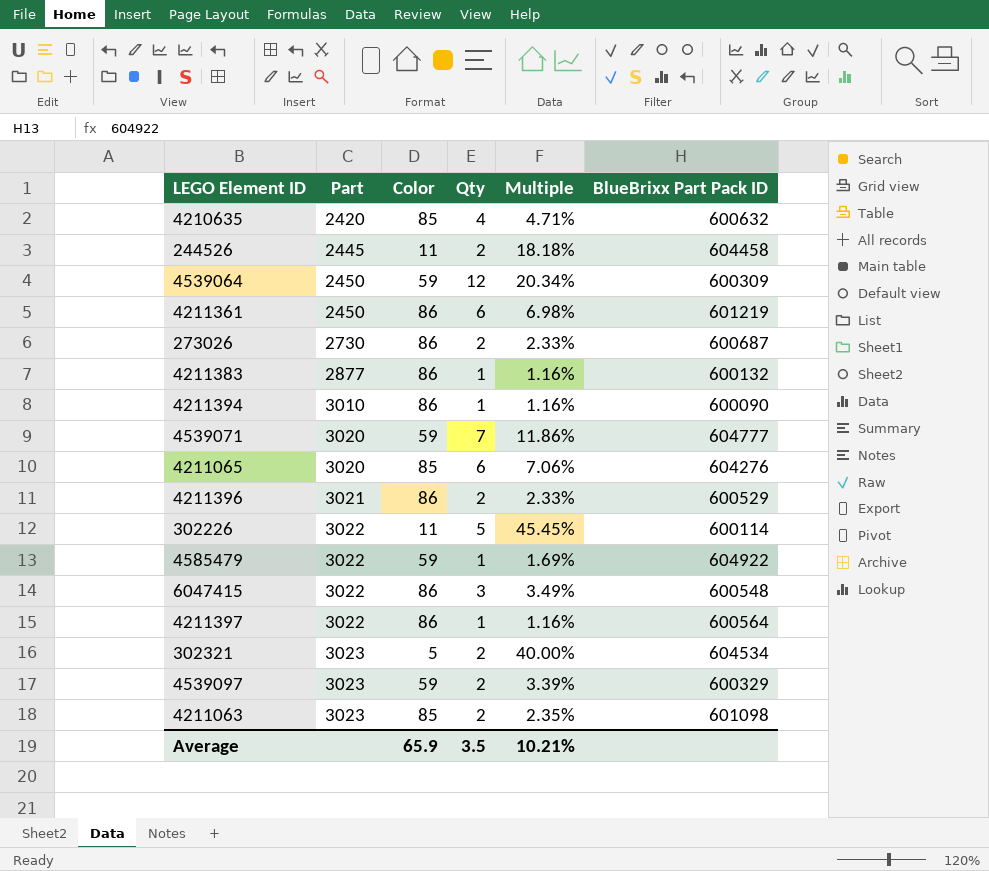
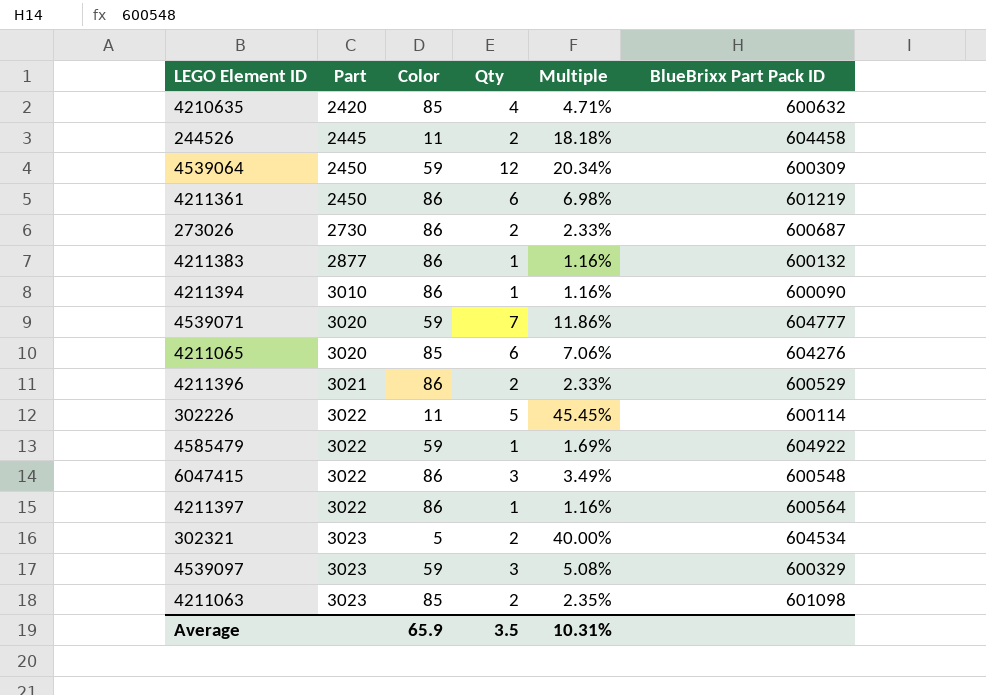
4539097 | Qty: 2 -> 3
4539097 | Multiple: 3.39% -> 5.08%
Average | Multiple: 10.21% -> 10.31%

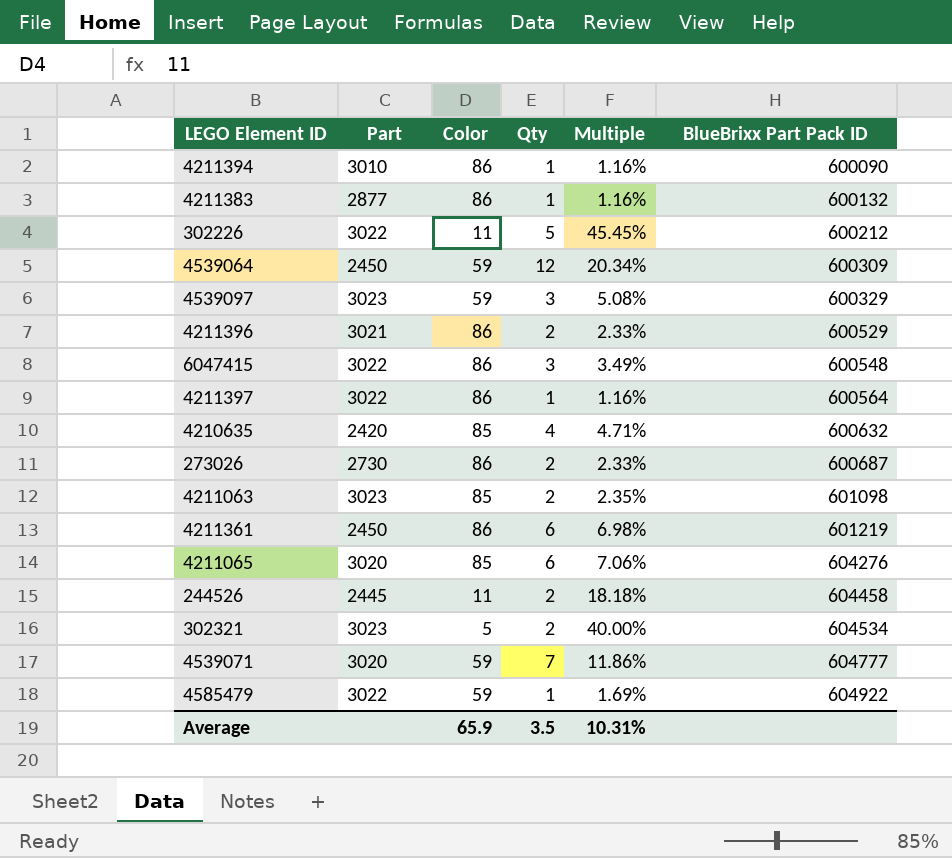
row order: Part ascending -> BlueBrixx Part Pack ID ascending
302226 | BlueBrixx Part Pack ID: 600114 -> 600212

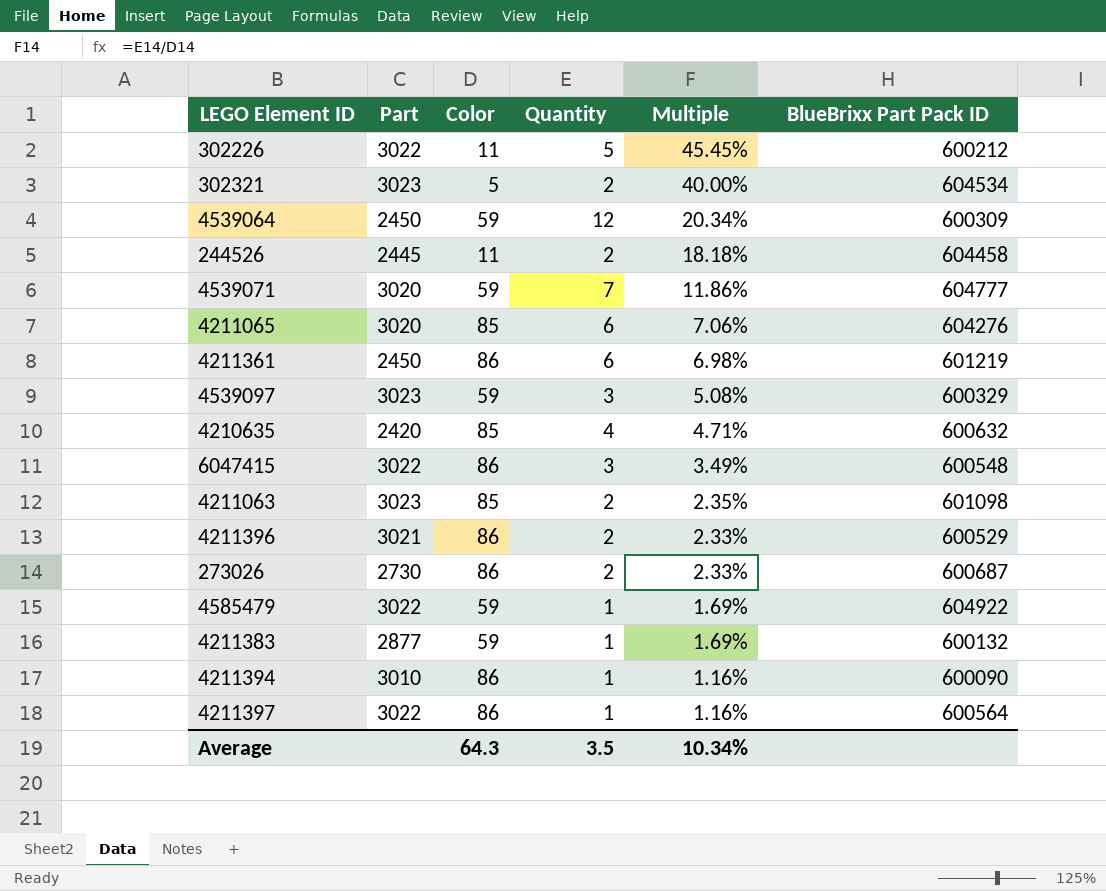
row order: BlueBrixx Part Pack ID ascending -> Multiple descending
column name: Qty -> Quantity
4211383 | Color: 86 -> 59
4211383 | Multiple: 1.16% -> 1.69%
Average | Color: 65.9 -> 64.3
Average | Multiple: 10.31% -> 10.34%

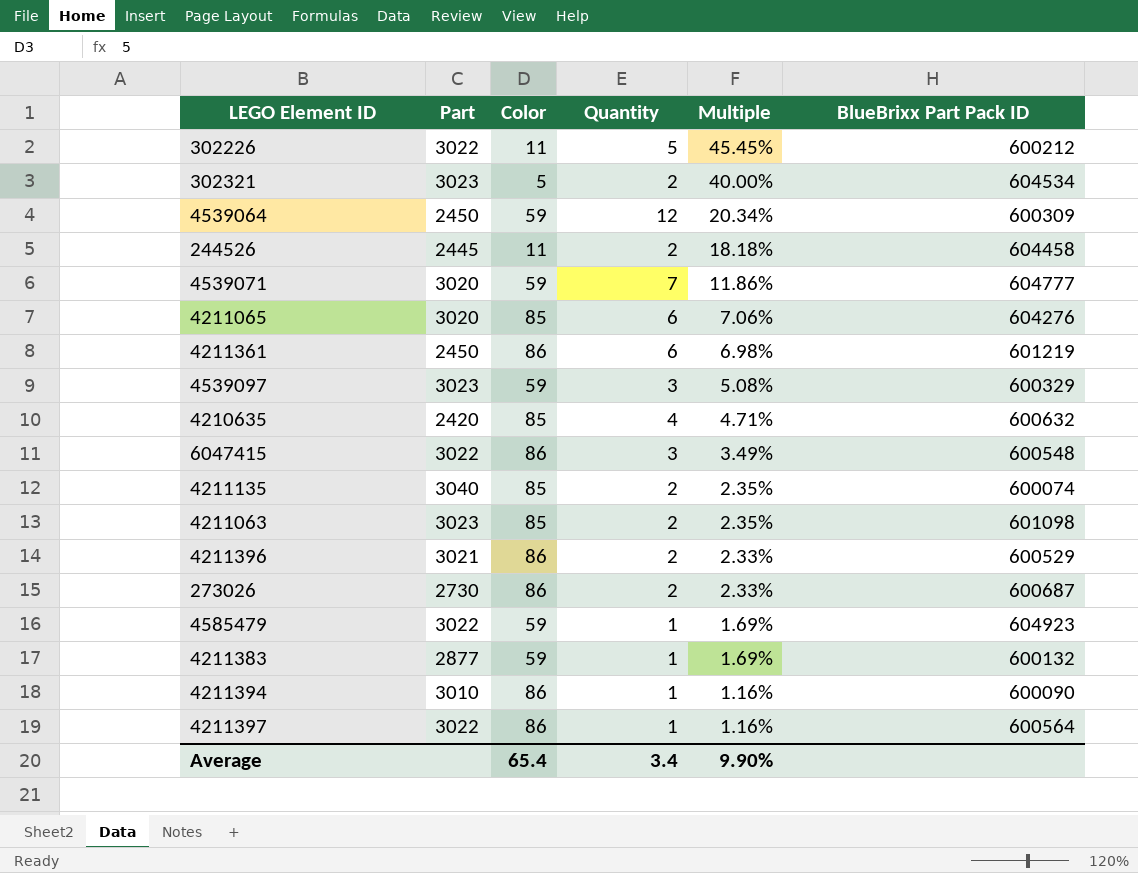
row 4211135: none -> 3040 | 85 | 2 | 2.35% | 600074
4585479 | BlueBrixx Part Pack ID: 604922 -> 604923
Average | Color: 64.3 -> 65.4
Average | Quantity: 3.5 -> 3.4
Average | Multiple: 10.34% -> 9.90%

